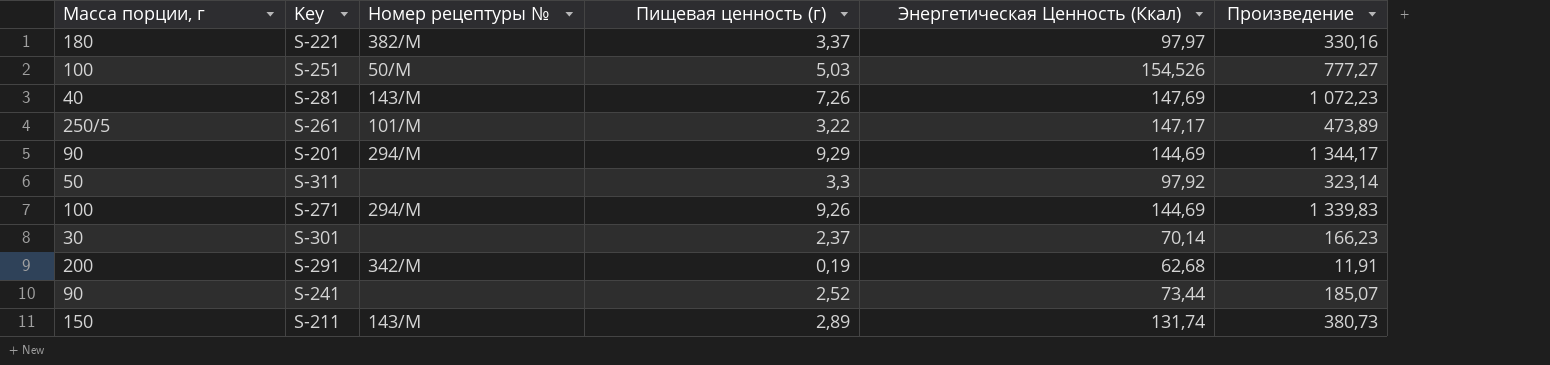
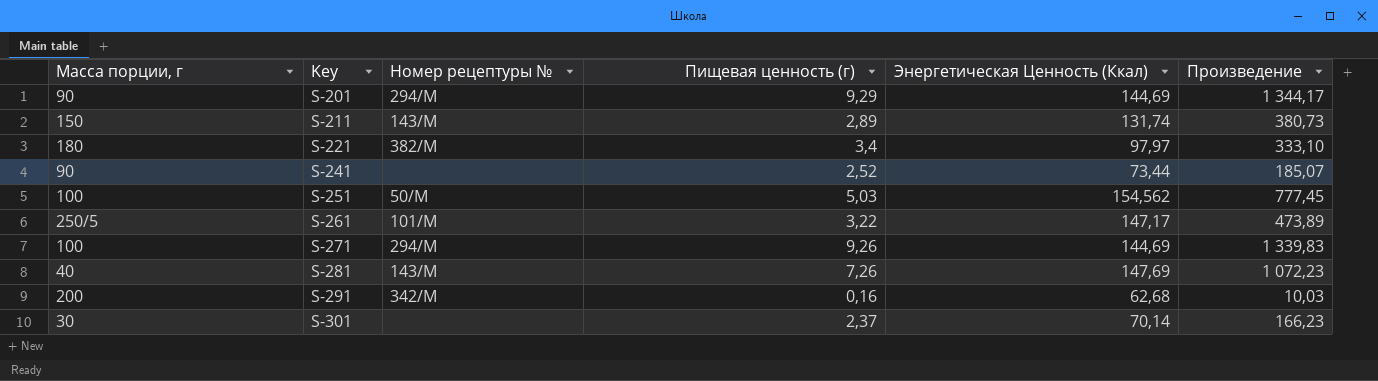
row order: none -> Key ascending
row S-311: 50 | none | 3,3 | 97,92 | 323,14 -> none
S-221 | Пищевая ценность (г): 3,37 -> 3,4
S-221 | Произведение: 330,16 -> 333,10
S-251 | Энергетическая Ценность (Ккал): 154,526 -> 154,562
S-251 | Произведение: 777,27 -> 777,45
S-291 | Пищевая ценность (г): 0,19 -> 0,16
S-291 | Произведение: 11,91 -> 10,03

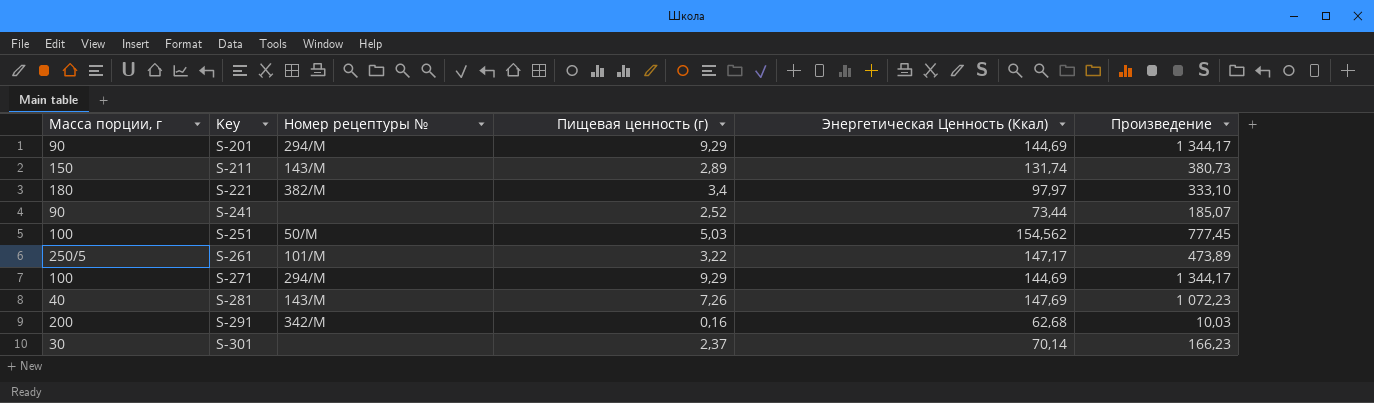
S-271 | Пищевая ценность (г): 9,26 -> 9,29
S-271 | Произведение: 1 339,83 -> 1 344,17

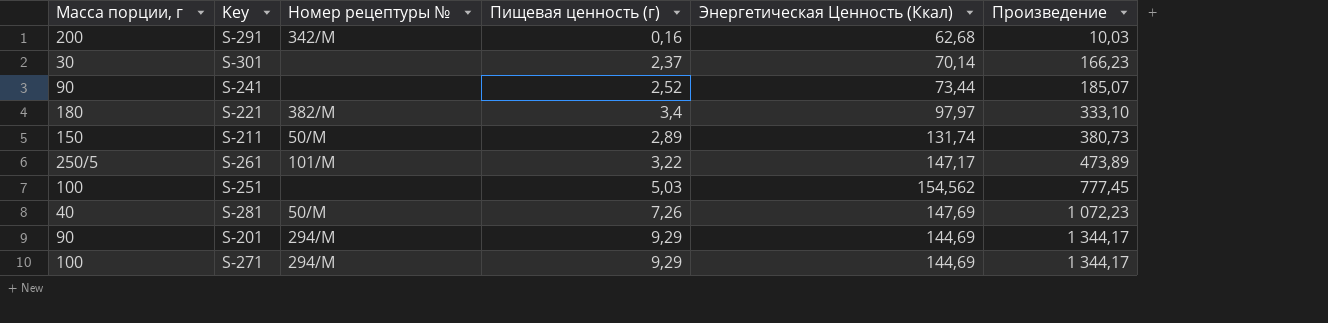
row order: Key ascending -> Произведение ascending
S-211 | Номер рецептуры №: 143/М -> 50/М
S-251 | Номер рецептуры №: 50/М -> none
S-281 | Номер рецептуры №: 143/М -> 50/М

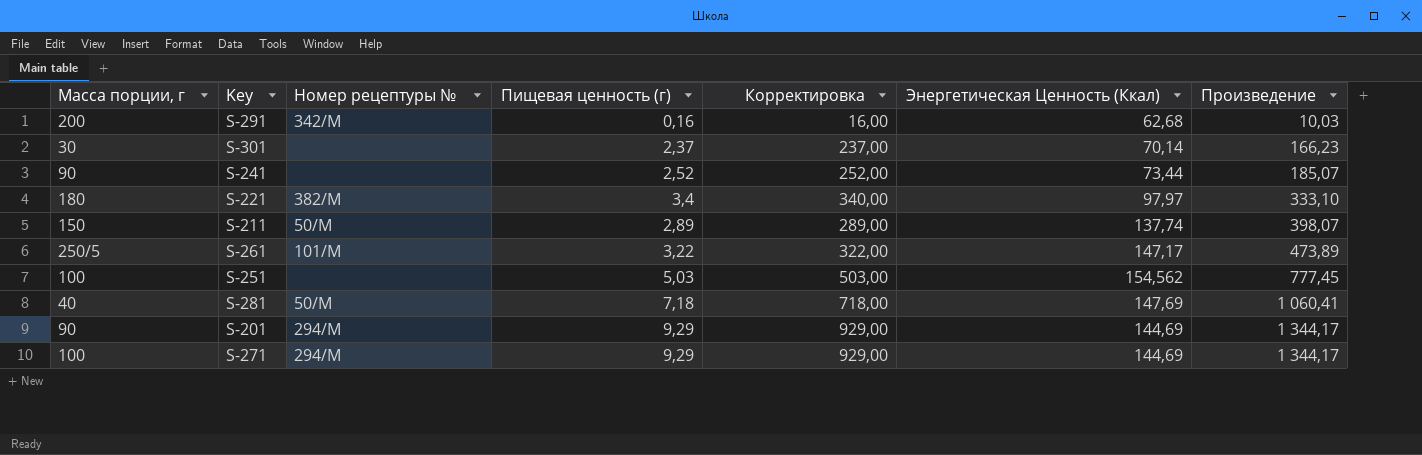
column Корректировка | formula: none -> [Пищевая ценность (г)] * 100
S-211 | Энергетическая Ценность (Ккал): 131,74 -> 137,74
S-211 | Произведение: 380,73 -> 398,07
S-281 | Пищевая ценность (г): 7,26 -> 7,18
S-281 | Произведение: 1 072,23 -> 1 060,41

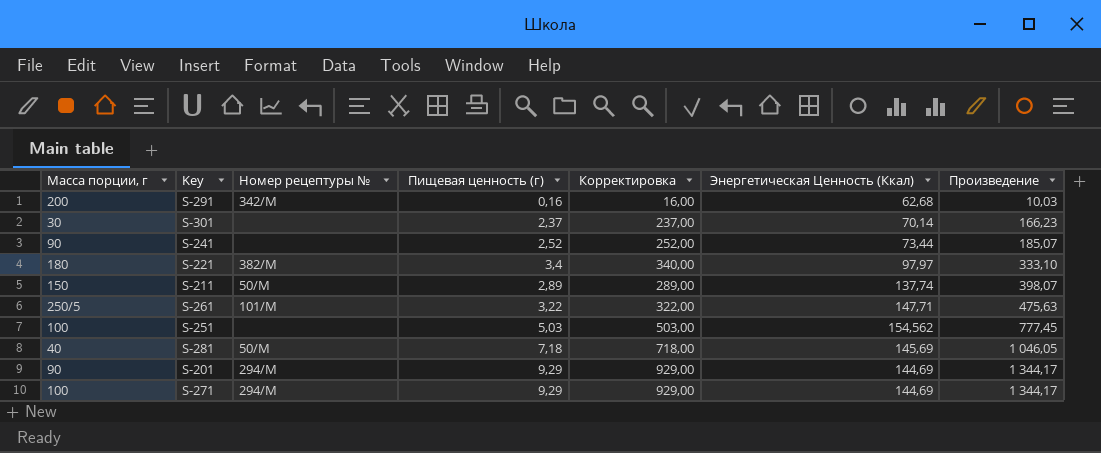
S-261 | Энергетическая Ценность (Ккал): 147,17 -> 147,71
S-261 | Произведение: 473,89 -> 475,63
S-281 | Энергетическая Ценность (Ккал): 147,69 -> 145,69
S-281 | Произведение: 1 060,41 -> 1 046,05

